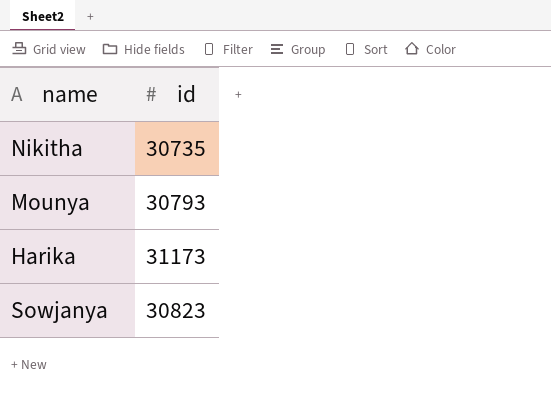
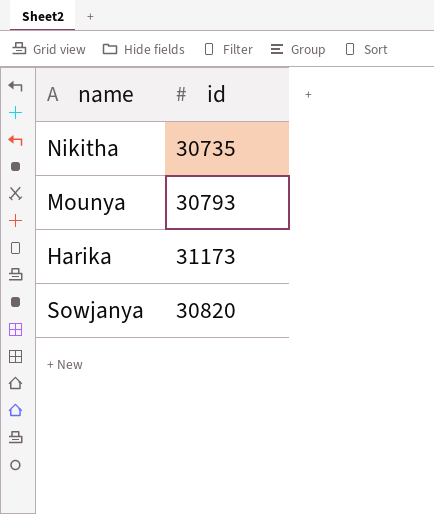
Sowjanya | id: 30823 -> 30820

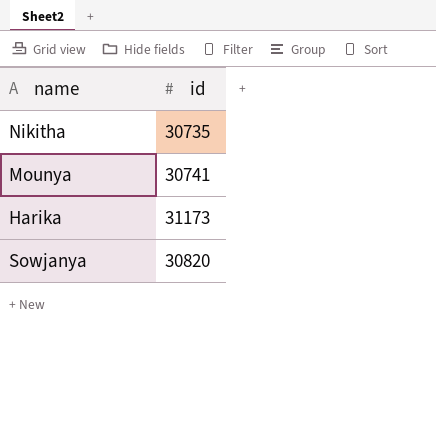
Mounya | id: 30793 -> 30741

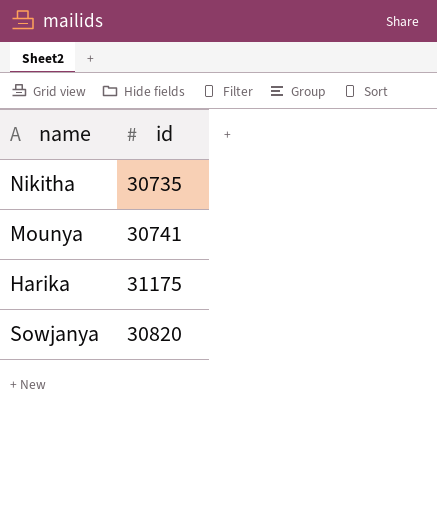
Harika | id: 31173 -> 31175

